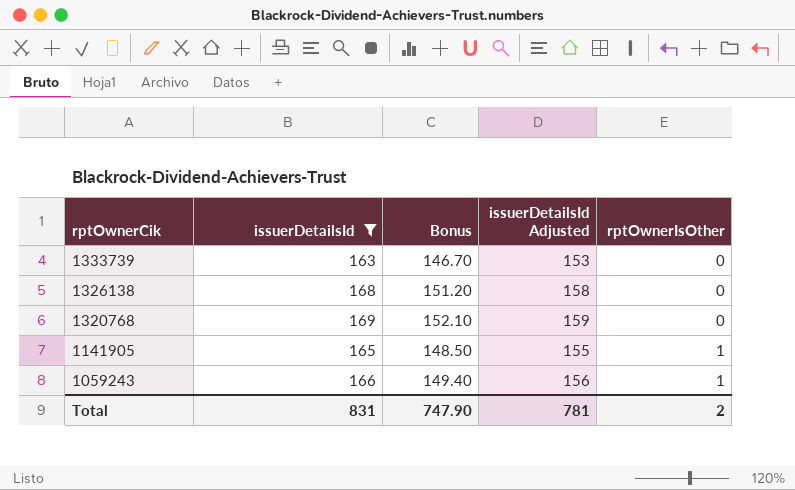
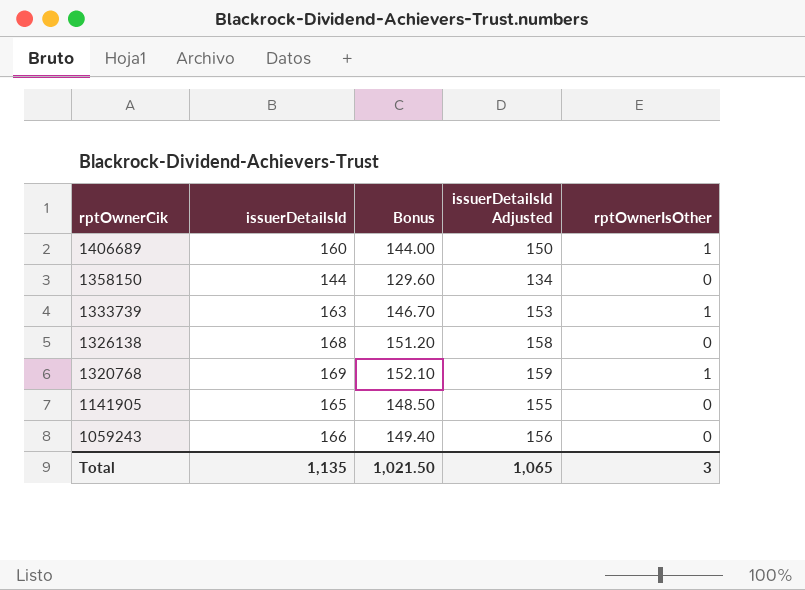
filter: issuerDetailsId >= 163 -> none
1333739 | rptOwnerIsOther: 0 -> 1
1320768 | rptOwnerIsOther: 0 -> 1
1141905 | rptOwnerIsOther: 1 -> 0
1059243 | rptOwnerIsOther: 1 -> 0
Total | issuerDetailsId: 831 -> 1,135
Total | Bonus: 747.90 -> 1,021.50
Total | issuerDetailsId Adjusted: 781 -> 1,065
Total | rptOwnerIsOther: 2 -> 3

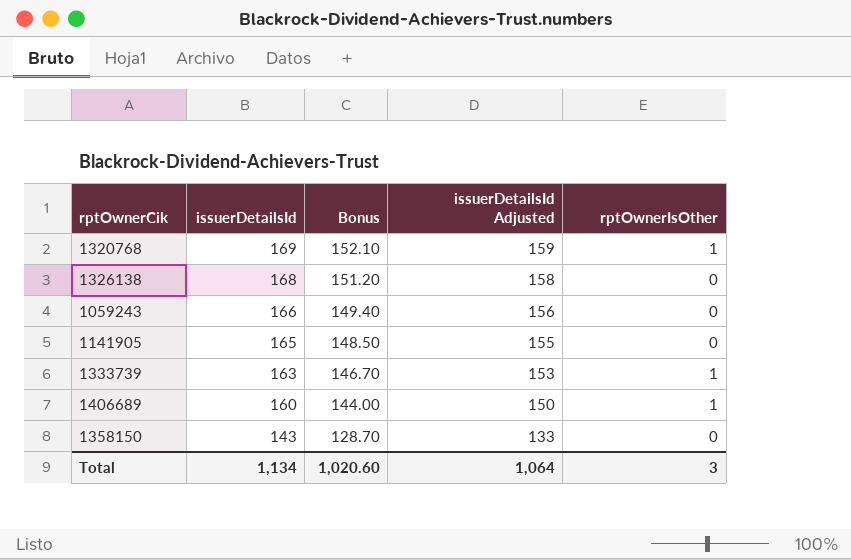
row order: rptOwnerCik descending -> issuerDetailsId descending
1358150 | issuerDetailsId: 144 -> 143
1358150 | Bonus: 129.60 -> 128.70
1358150 | issuerDetailsId Adjusted: 134 -> 133
Total | issuerDetailsId: 1,135 -> 1,134
Total | Bonus: 1,021.50 -> 1,020.60
Total | issuerDetailsId Adjusted: 1,065 -> 1,064

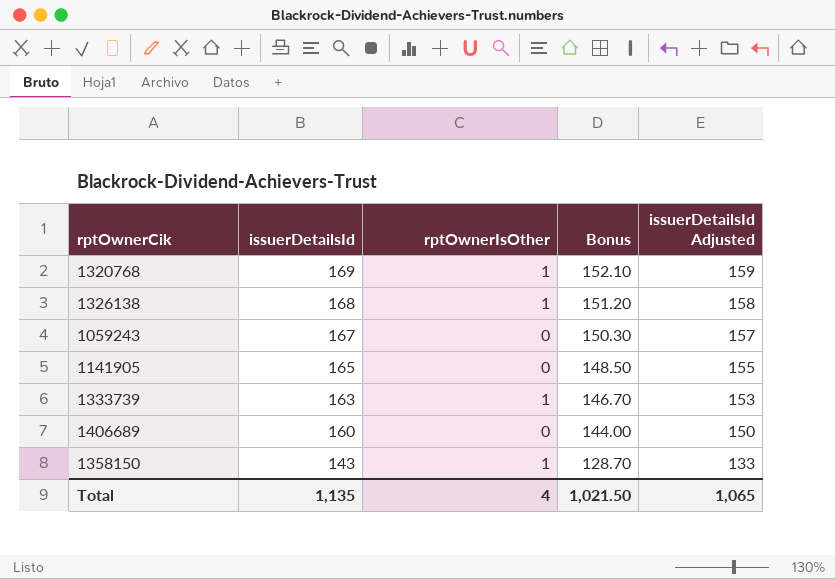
column rptOwnerIsOther | position: 5 -> 3
1326138 | rptOwnerIsOther: 0 -> 1
1059243 | issuerDetailsId: 166 -> 167
1059243 | Bonus: 149.40 -> 150.30
1059243 | issuerDetailsId Adjusted: 156 -> 157
1406689 | rptOwnerIsOther: 1 -> 0
1358150 | rptOwnerIsOther: 0 -> 1
Total | issuerDetailsId: 1,134 -> 1,135
Total | rptOwnerIsOther: 3 -> 4
Total | Bonus: 1,020.60 -> 1,021.50
Total | issuerDetailsId Adjusted: 1,064 -> 1,065

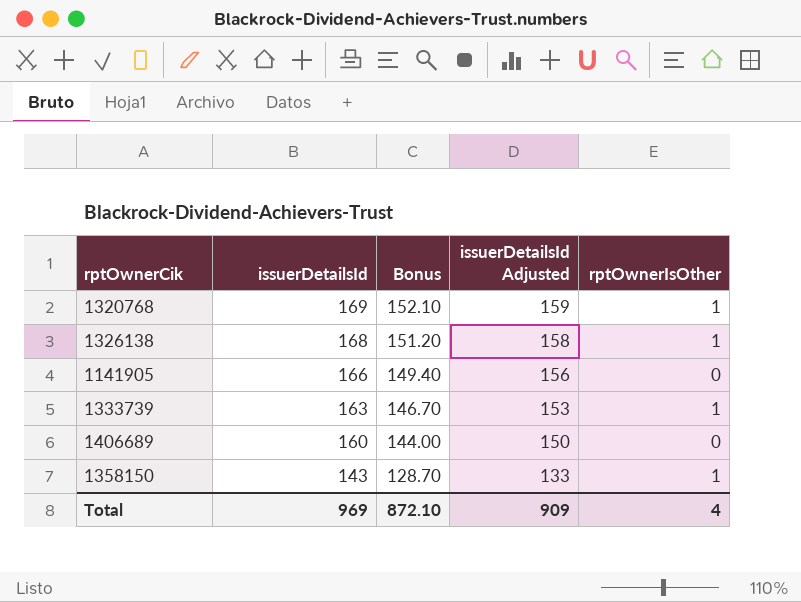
column rptOwnerIsOther | position: 3 -> 5
row 1059243: 167 | 0 | 150.30 | 157 -> none
1141905 | issuerDetailsId: 165 -> 166
1141905 | Bonus: 148.50 -> 149.40
1141905 | issuerDetailsId Adjusted: 155 -> 156
Total | issuerDetailsId: 1,135 -> 969
Total | Bonus: 1,021.50 -> 872.10
Total | issuerDetailsId Adjusted: 1,065 -> 909

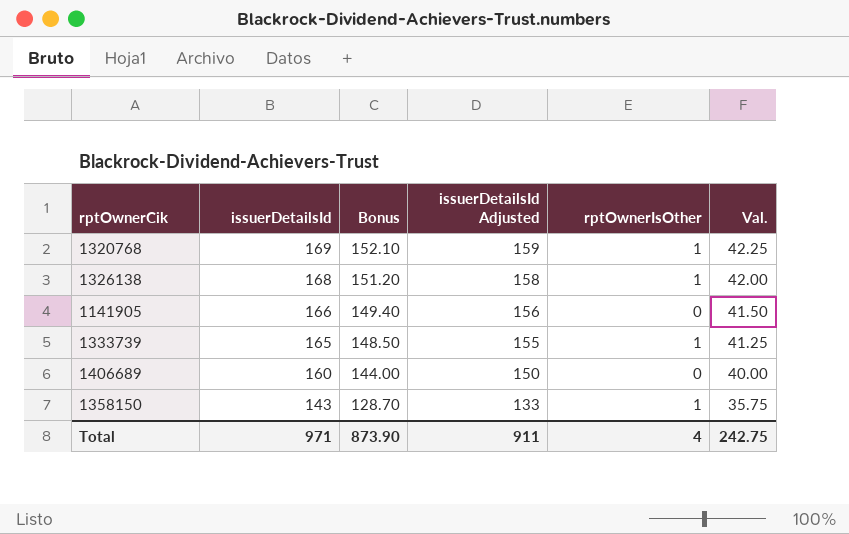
column Val. | formula: none -> [issuerDetailsId] * 0.25
1333739 | issuerDetailsId: 163 -> 165
1333739 | Bonus: 146.70 -> 148.50
1333739 | issuerDetailsId Adjusted: 153 -> 155
Total | issuerDetailsId: 969 -> 971
Total | Bonus: 872.10 -> 873.90
Total | issuerDetailsId Adjusted: 909 -> 911

